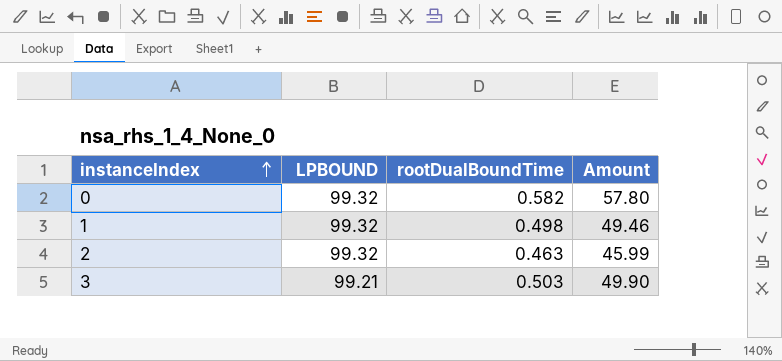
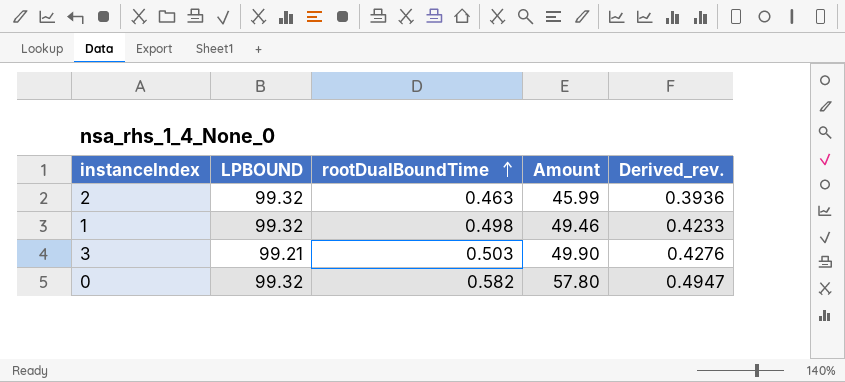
row order: instanceIndex ascending -> rootDualBoundTime ascending
column Derived_rev. | formula: none -> [rootDualBoundTime] * 0.85

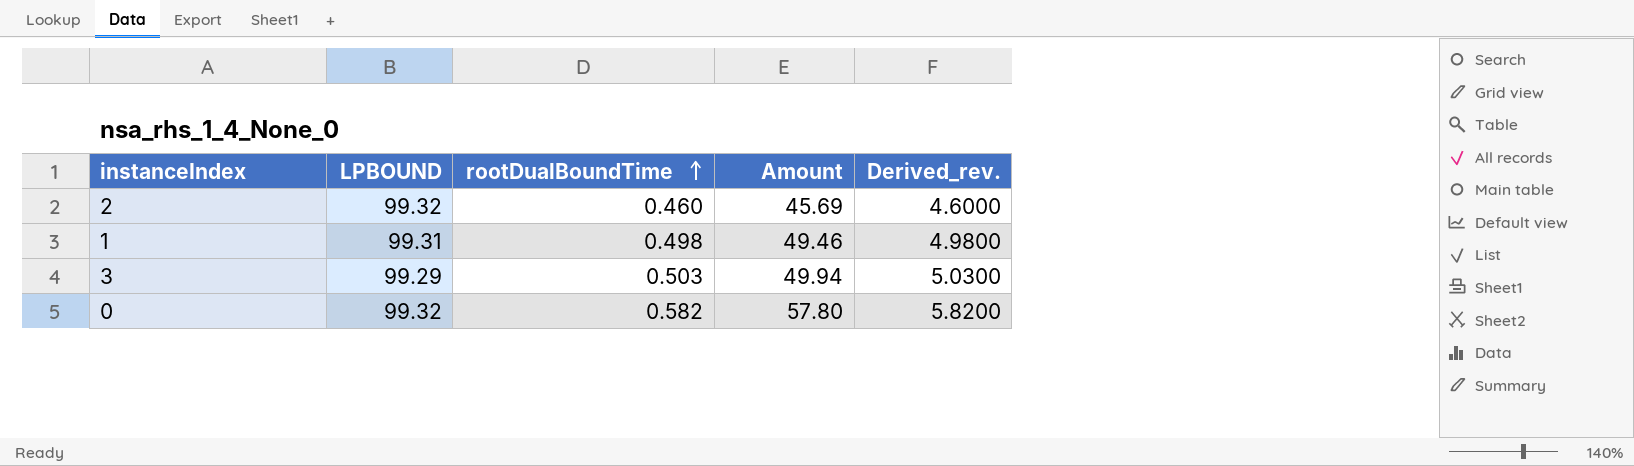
column Derived_rev. | formula: [rootDualBoundTime] * 0.85 -> [rootDualBoundTime] * 10
2 | rootDualBoundTime: 0.463 -> 0.460
2 | Amount: 45.99 -> 45.69
1 | LPBOUND: 99.32 -> 99.31
3 | LPBOUND: 99.21 -> 99.29
3 | Amount: 49.90 -> 49.94

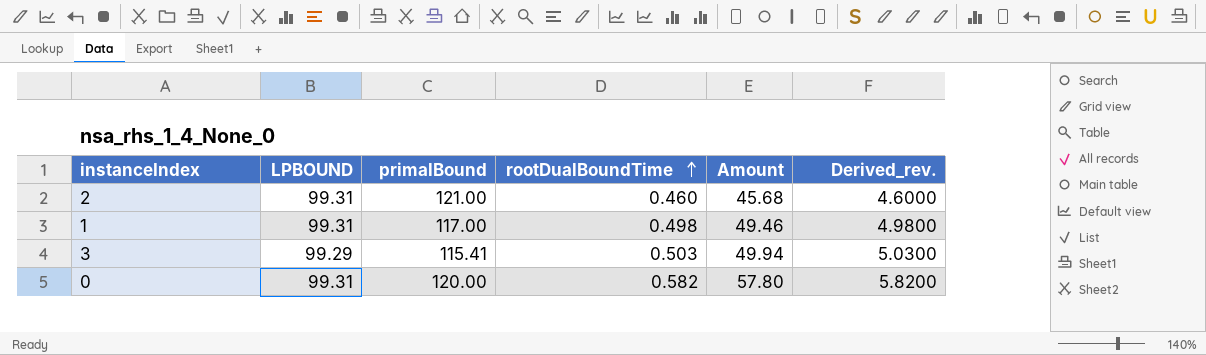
column primalBound | position: none -> 3
2 | LPBOUND: 99.32 -> 99.31
2 | Amount: 45.69 -> 45.68
0 | LPBOUND: 99.32 -> 99.31

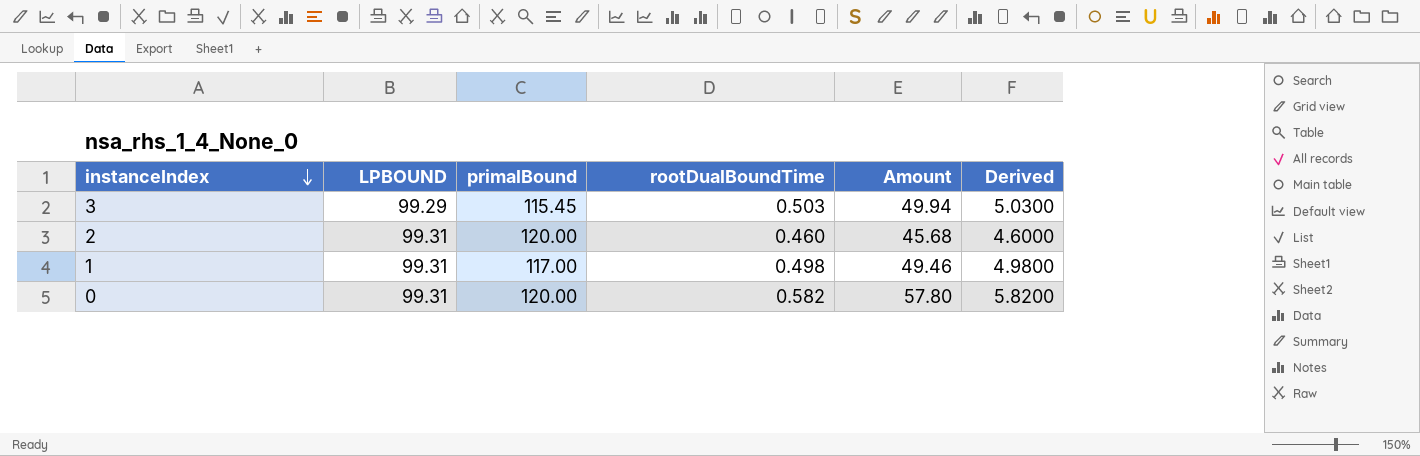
row order: rootDualBoundTime ascending -> instanceIndex descending
column name: Derived_rev. -> Derived
3 | primalBound: 115.41 -> 115.45
2 | primalBound: 121.00 -> 120.00

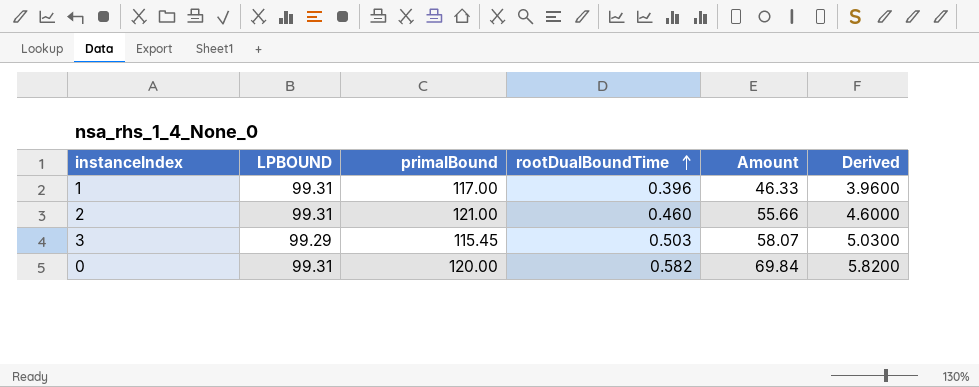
row order: instanceIndex descending -> rootDualBoundTime ascending
column Amount | formula: [LPBOUND] * [rootDualBoundTime] -> [primalBound] * [rootDualBoundTime]
1 | rootDualBoundTime: 0.498 -> 0.396
1 | Derived: 4.9800 -> 3.9600
2 | primalBound: 120.00 -> 121.00

